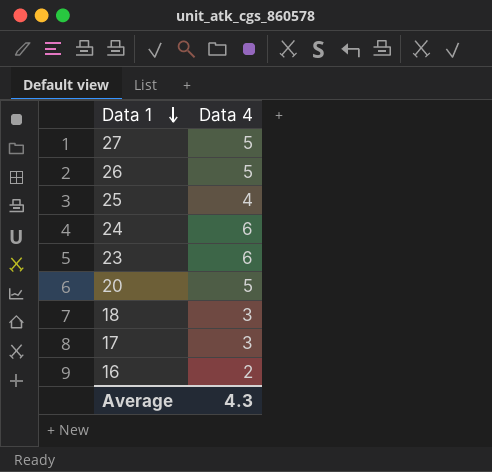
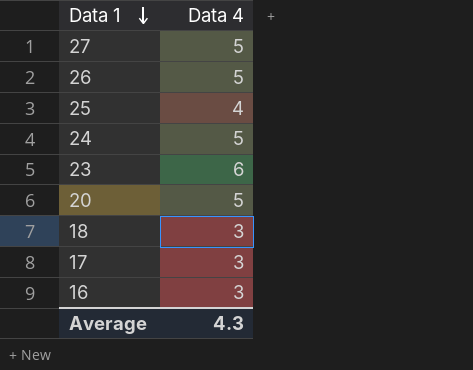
24 | Data 4: 6 -> 5
16 | Data 4: 2 -> 3

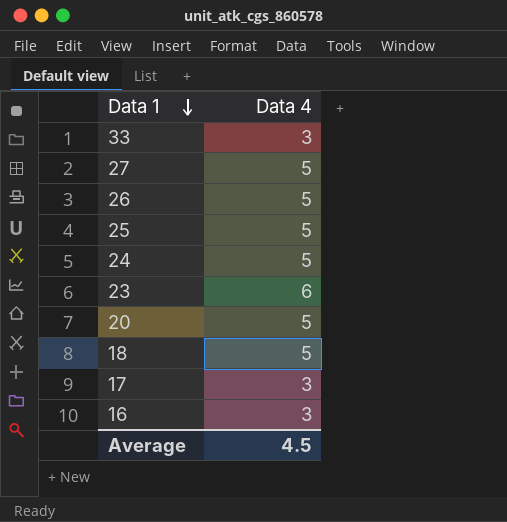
row 33: none -> 3
25 | Data 4: 4 -> 5
18 | Data 4: 3 -> 5
Average | Data 4: 4.3 -> 4.5

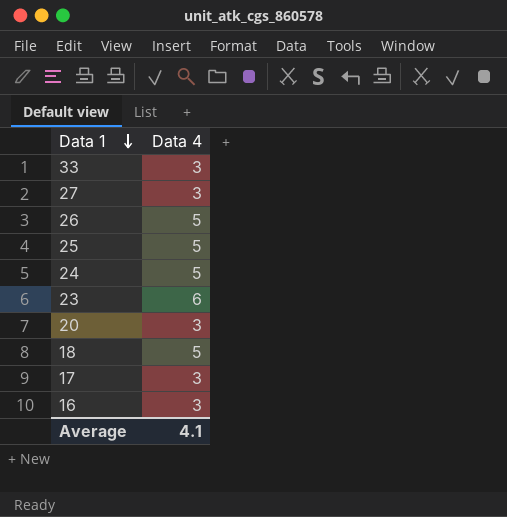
27 | Data 4: 5 -> 3
20 | Data 4: 5 -> 3
Average | Data 4: 4.5 -> 4.1

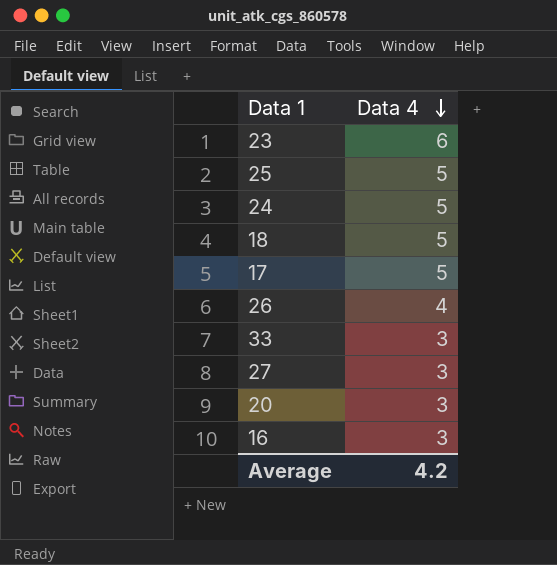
row order: Data 1 descending -> Data 4 descending
17 | Data 4: 3 -> 5
26 | Data 4: 5 -> 4
Average | Data 4: 4.1 -> 4.2

